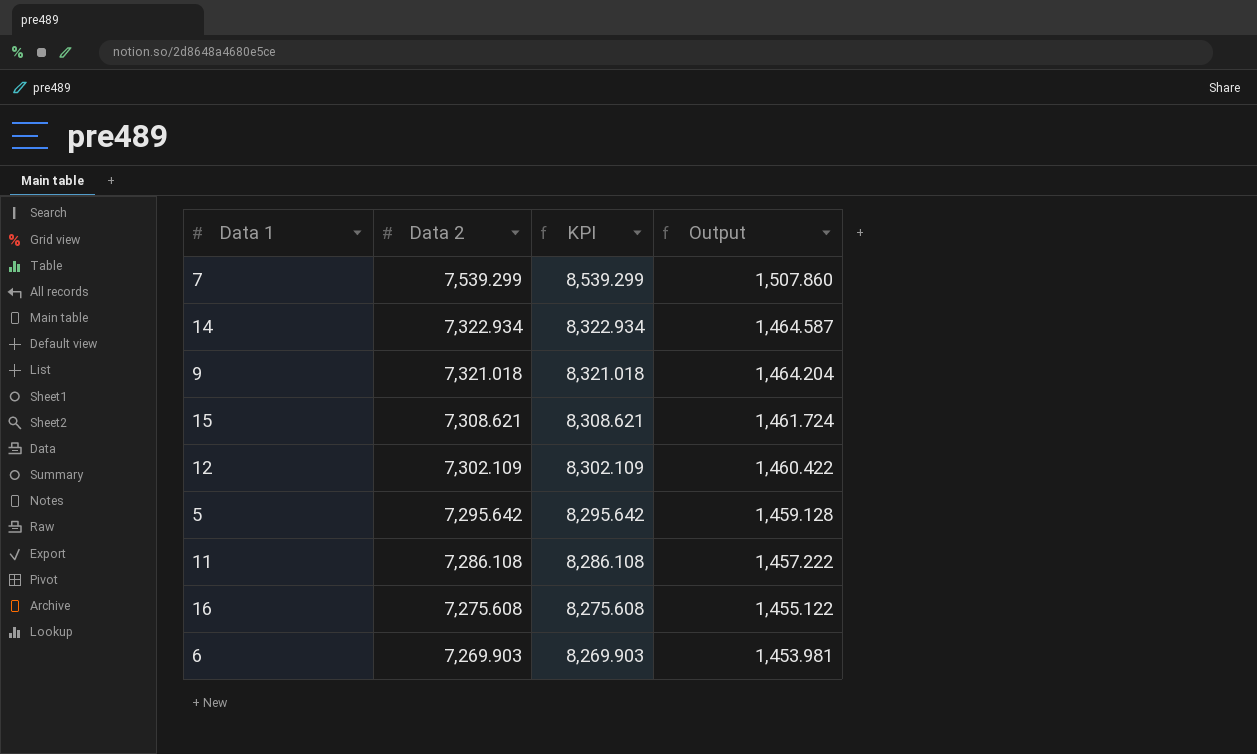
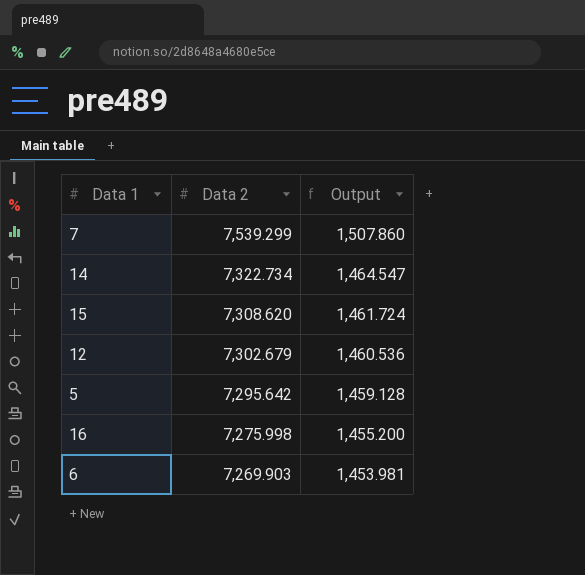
column KPI | formula: [Data 2] + 1000 -> none
row 9: 7,321.018 | 8,321.018 | 1,464.204 -> none
row 11: 7,286.108 | 8,286.108 | 1,457.222 -> none
14 | Data 2: 7,322.934 -> 7,322.734
14 | Output: 1,464.587 -> 1,464.547
15 | Data 2: 7,308.621 -> 7,308.620
12 | Data 2: 7,302.109 -> 7,302.679
12 | Output: 1,460.422 -> 1,460.536
16 | Data 2: 7,275.608 -> 7,275.998
16 | Output: 1,455.122 -> 1,455.200

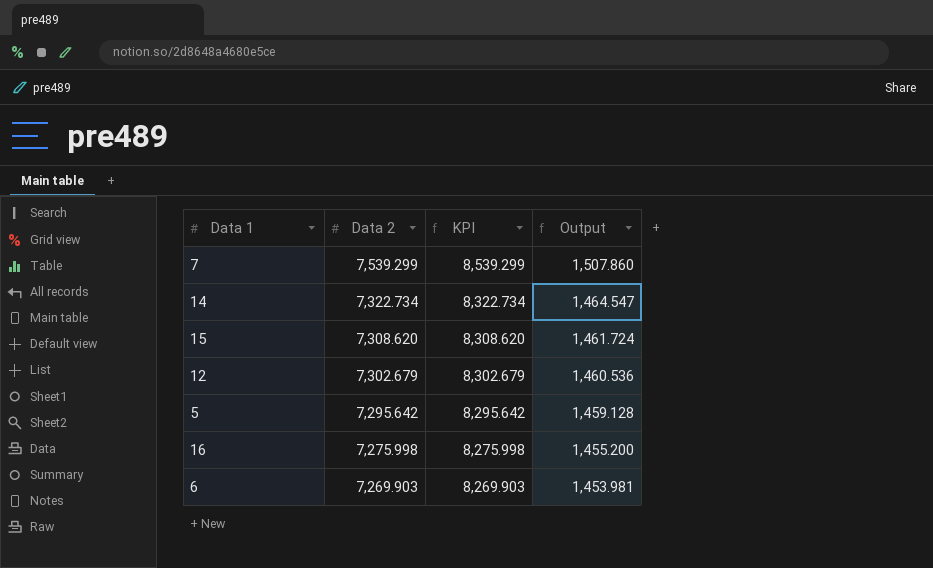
column KPI | formula: none -> [Data 2] + 1000

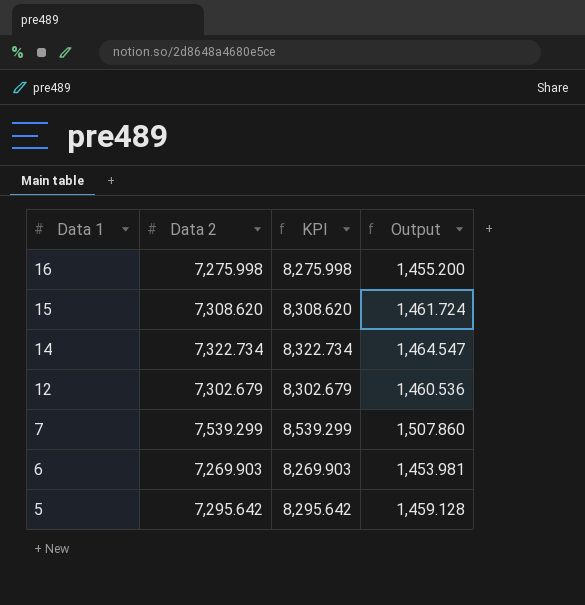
row order: Data 2 descending -> Data 1 descending

